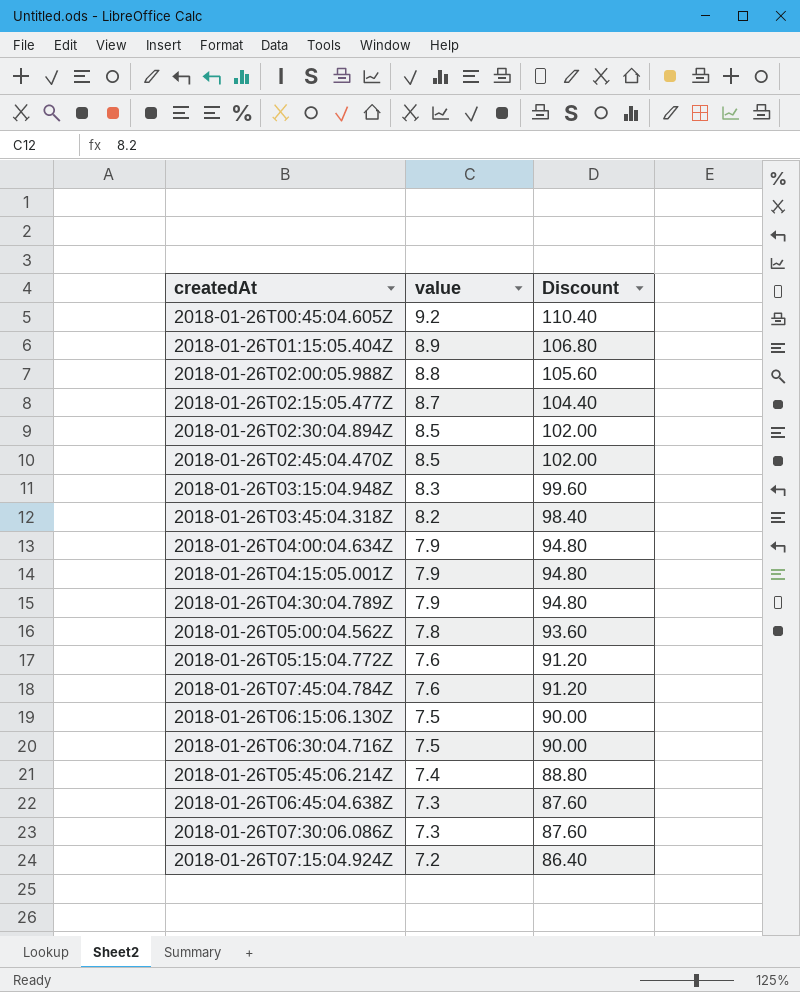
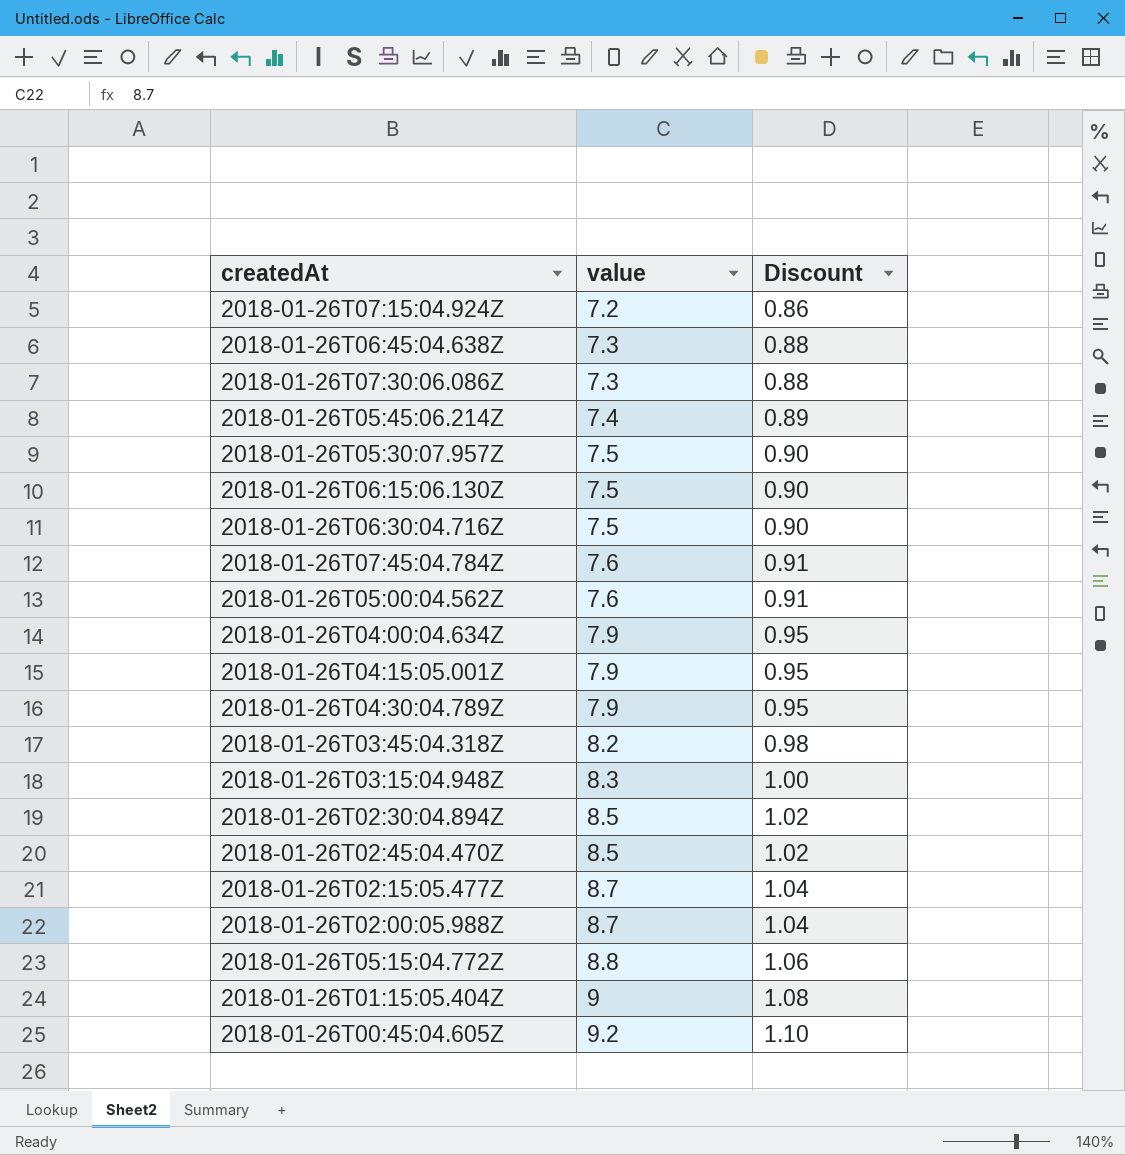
row order: value descending -> value ascending
column Discount | formula: [value] * 12 -> [value] * 0.12
row 2018-01-26T05:30:07.957Z: none -> 7.5 | 0.90
2018-01-26T05:00:04.562Z | value: 7.8 -> 7.6
2018-01-26T02:00:05.988Z | value: 8.8 -> 8.7
2018-01-26T05:15:04.772Z | value: 7.6 -> 8.8
2018-01-26T01:15:05.404Z | value: 8.9 -> 9

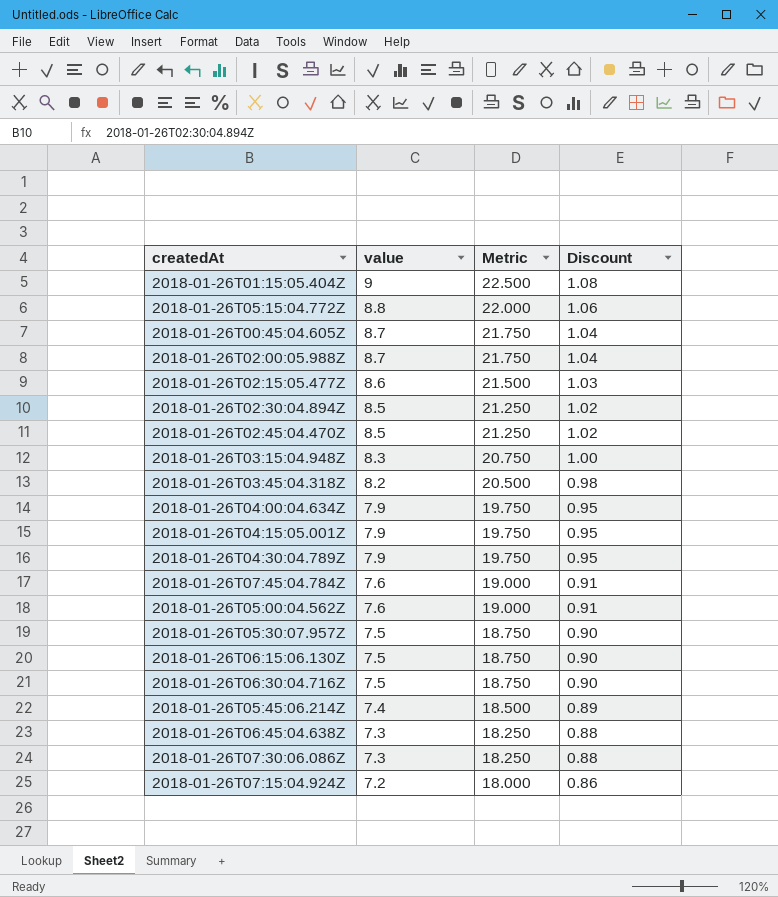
row order: value ascending -> value descending
column Metric | formula: none -> [value] * 2.5
2018-01-26T00:45:04.605Z | value: 9.2 -> 8.7
2018-01-26T00:45:04.605Z | Discount: 1.10 -> 1.04
2018-01-26T02:15:05.477Z | value: 8.7 -> 8.6
2018-01-26T02:15:05.477Z | Discount: 1.04 -> 1.03

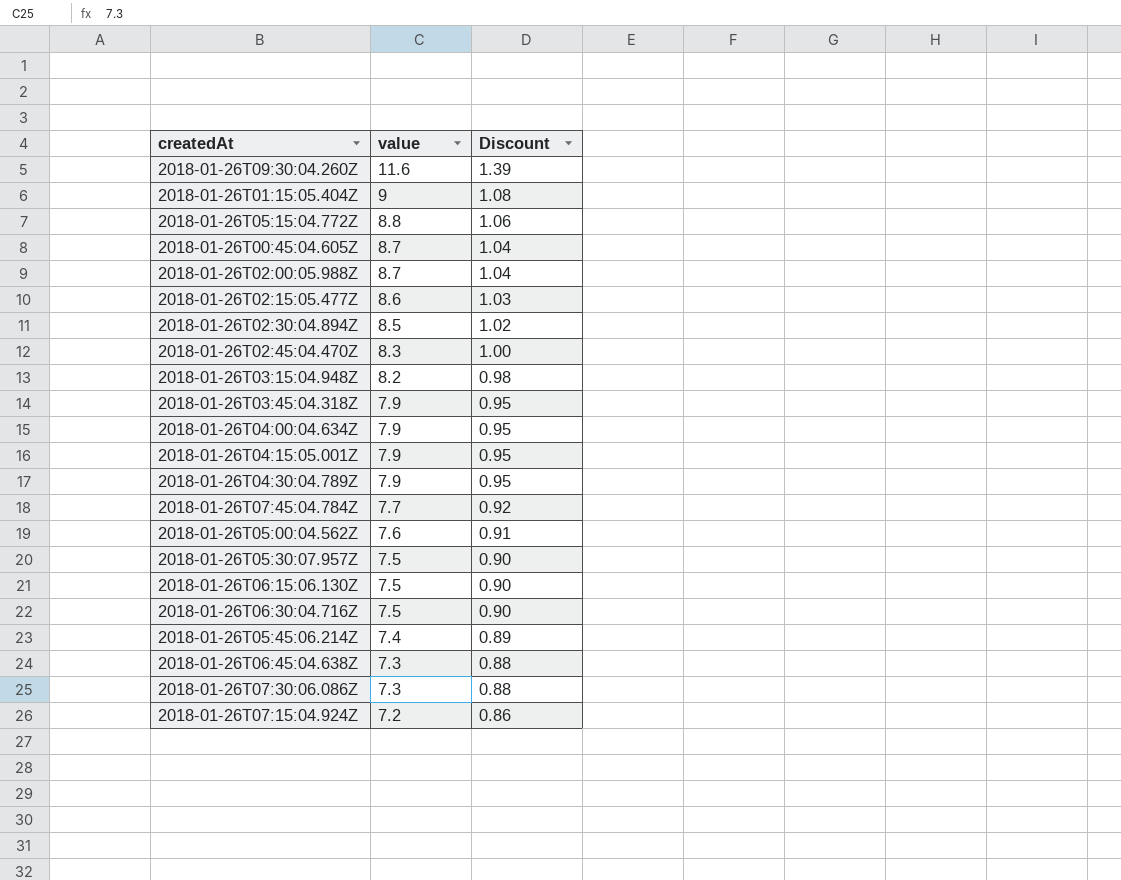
column Metric | formula: [value] * 2.5 -> none
row 2018-01-26T09:30:04.260Z: none -> 11.6 | 1.39
2018-01-26T02:45:04.470Z | value: 8.5 -> 8.3
2018-01-26T02:45:04.470Z | Discount: 1.02 -> 1.00
2018-01-26T03:15:04.948Z | value: 8.3 -> 8.2
2018-01-26T03:15:04.948Z | Discount: 1.00 -> 0.98
2018-01-26T03:45:04.318Z | value: 8.2 -> 7.9
2018-01-26T03:45:04.318Z | Discount: 0.98 -> 0.95
2018-01-26T07:45:04.784Z | value: 7.6 -> 7.7
2018-01-26T07:45:04.784Z | Discount: 0.91 -> 0.92

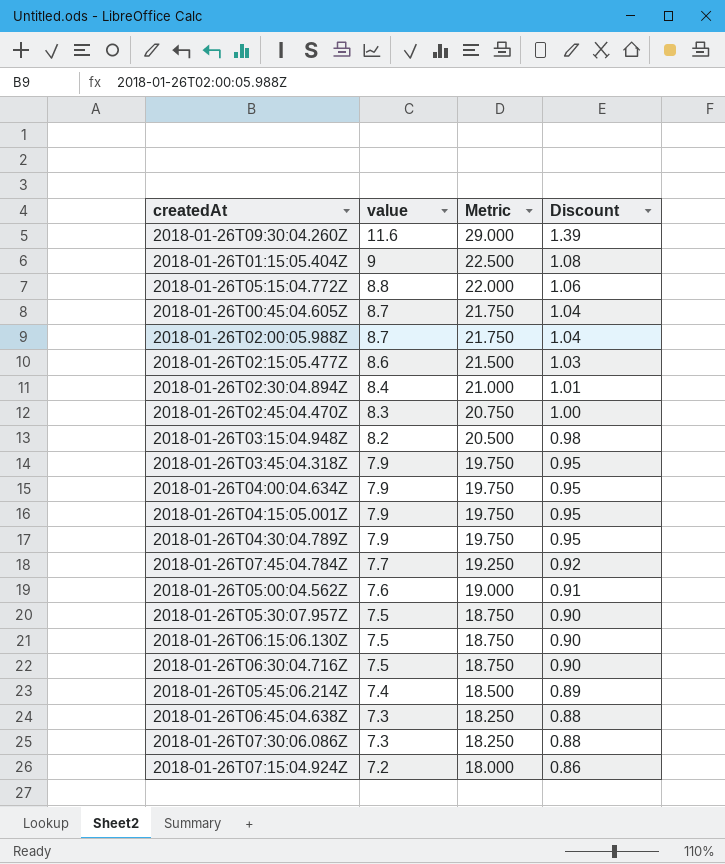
column Metric | formula: none -> [value] * 2.5
2018-01-26T02:30:04.894Z | value: 8.5 -> 8.4
2018-01-26T02:30:04.894Z | Discount: 1.02 -> 1.01

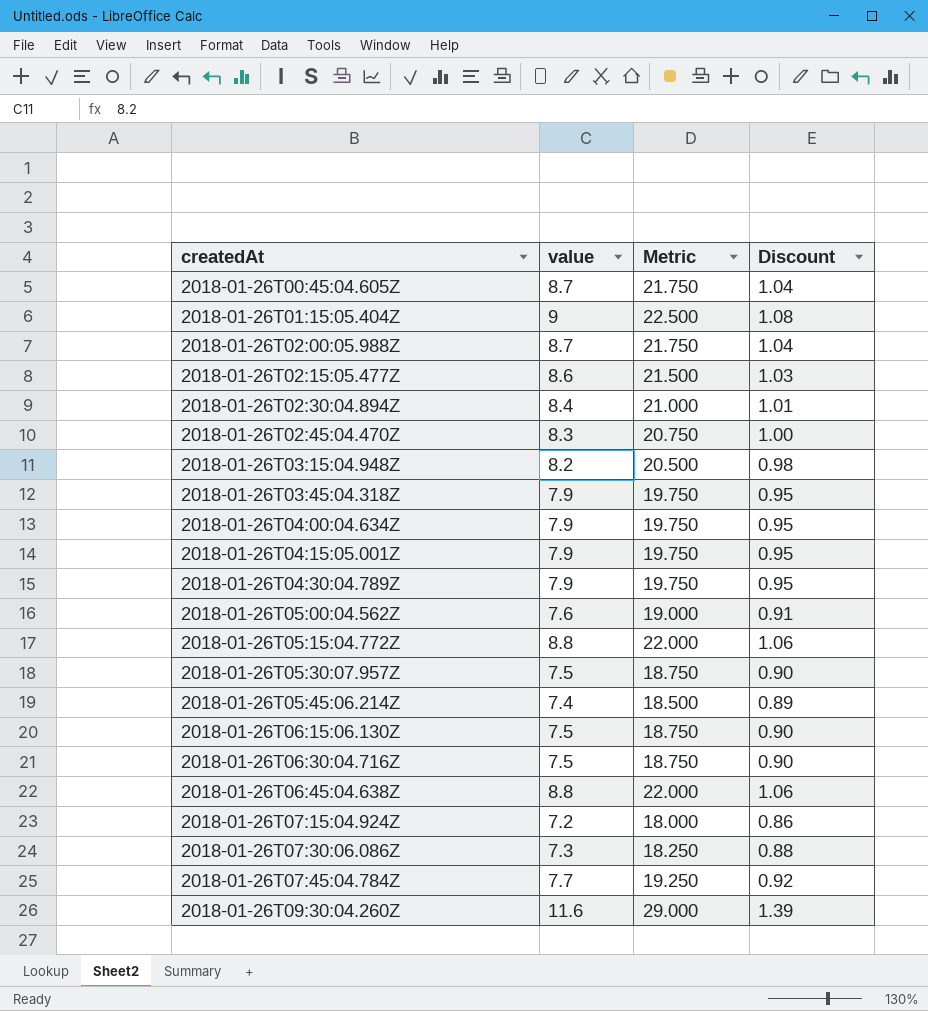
row order: value descending -> createdAt ascending
2018-01-26T06:45:04.638Z | value: 7.3 -> 8.8
2018-01-26T06:45:04.638Z | Metric: 18.250 -> 22.000
2018-01-26T06:45:04.638Z | Discount: 0.88 -> 1.06

